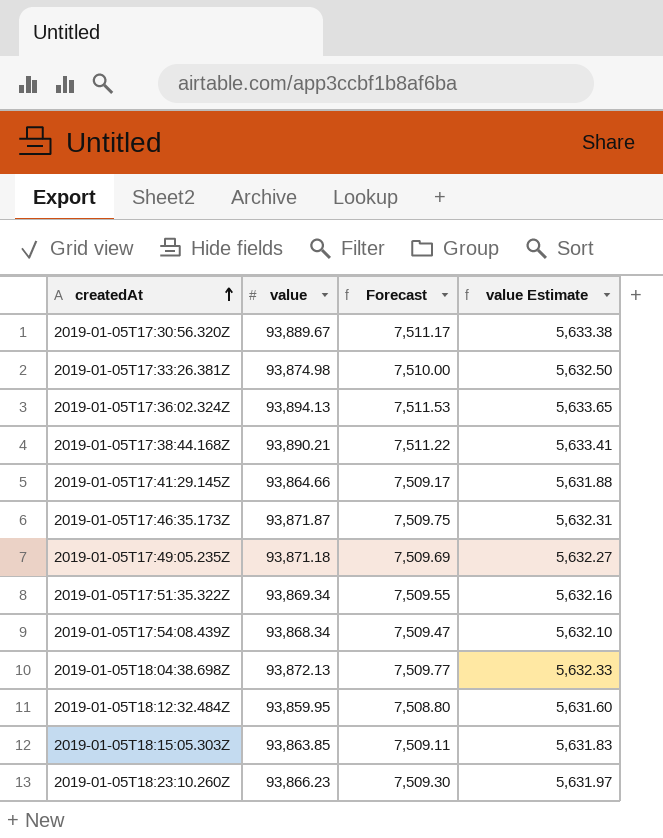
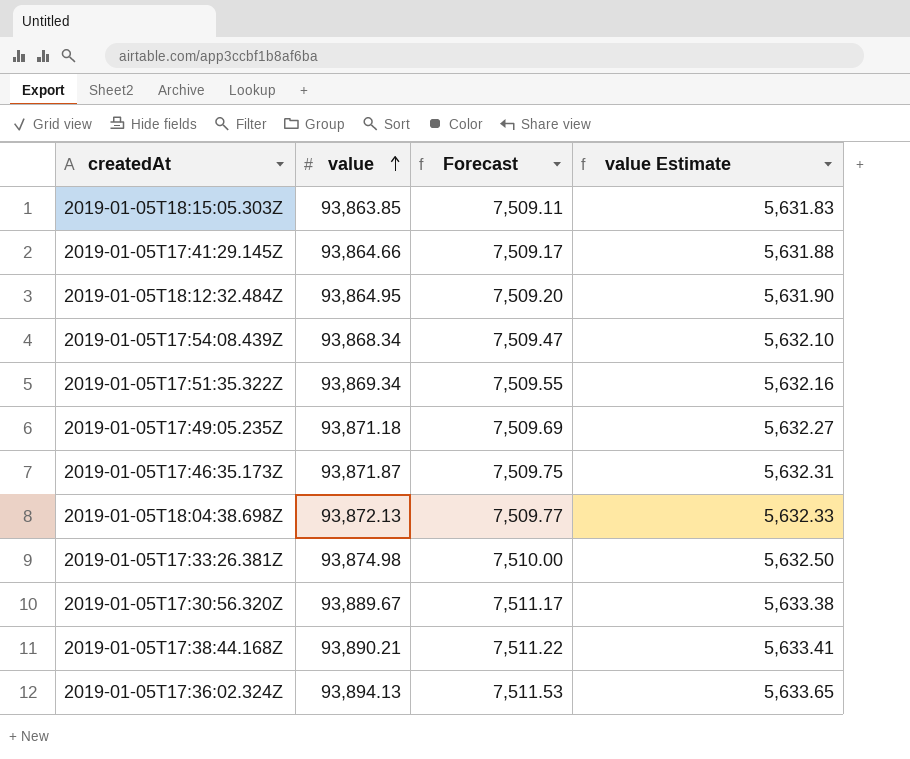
row order: createdAt ascending -> value ascending
row 2019-01-05T18:23:10.260Z: 93,866.23 | 7,509.30 | 5,631.97 -> none
2019-01-05T18:12:32.484Z | value: 93,859.95 -> 93,864.95
2019-01-05T18:12:32.484Z | Forecast: 7,508.80 -> 7,509.20
2019-01-05T18:12:32.484Z | value Estimate: 5,631.60 -> 5,631.90

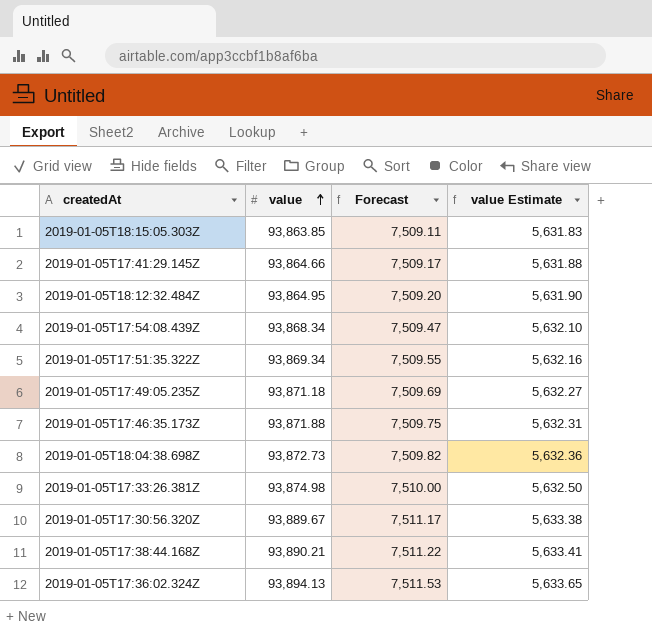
2019-01-05T17:46:35.173Z | value: 93,871.87 -> 93,871.88
2019-01-05T18:04:38.698Z | value: 93,872.13 -> 93,872.73
2019-01-05T18:04:38.698Z | Forecast: 7,509.77 -> 7,509.82
2019-01-05T18:04:38.698Z | value Estimate: 5,632.33 -> 5,632.36

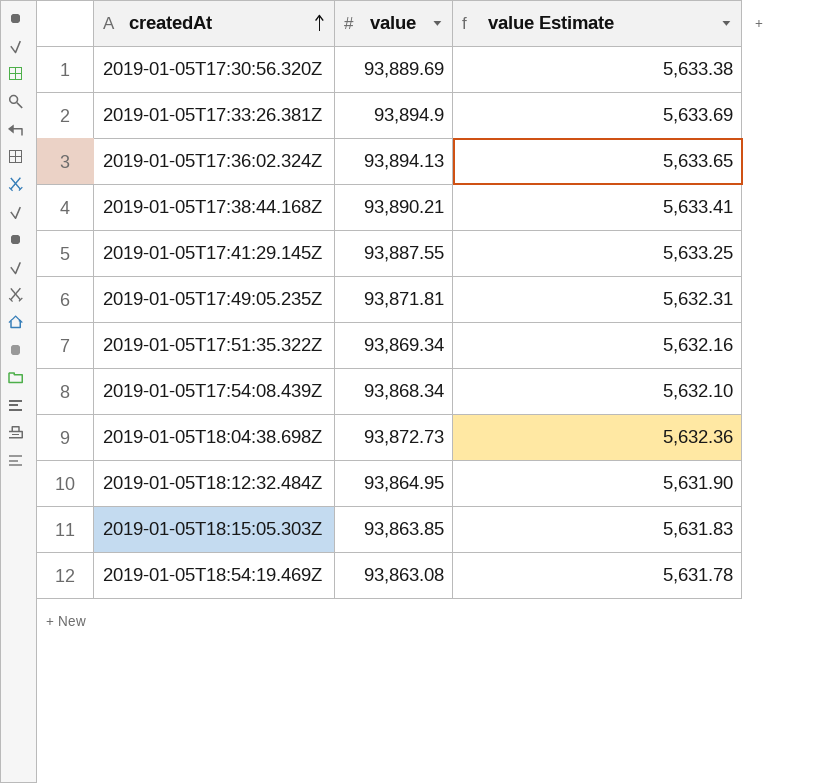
row order: value ascending -> createdAt ascending
column Forecast | formula: [value] * 0.08 -> none
row 2019-01-05T17:46:35.173Z: 93,871.88 | 7,509.75 | 5,632.31 -> none
2019-01-05T17:30:56.320Z | value: 93,889.67 -> 93,889.69
2019-01-05T17:33:26.381Z | value: 93,874.98 -> 93,894.9
2019-01-05T17:33:26.381Z | value Estimate: 5,632.50 -> 5,633.69
2019-01-05T17:41:29.145Z | value: 93,864.66 -> 93,887.55
2019-01-05T17:41:29.145Z | value Estimate: 5,631.88 -> 5,633.25
2019-01-05T17:49:05.235Z | value: 93,871.18 -> 93,871.81
2019-01-05T17:49:05.235Z | value Estimate: 5,632.27 -> 5,632.31
row 2019-01-05T18:54:19.469Z: none -> 93,863.08 | 5,631.78

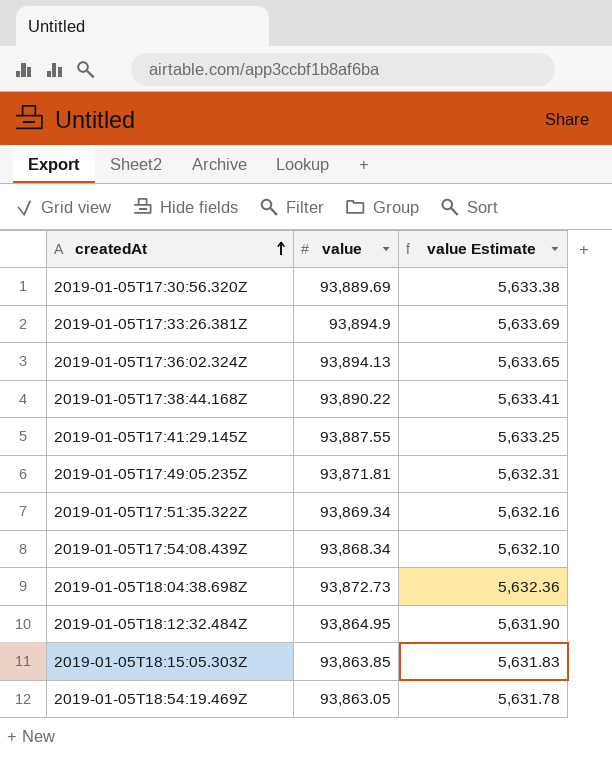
2019-01-05T17:38:44.168Z | value: 93,890.21 -> 93,890.22
2019-01-05T18:54:19.469Z | value: 93,863.08 -> 93,863.05

